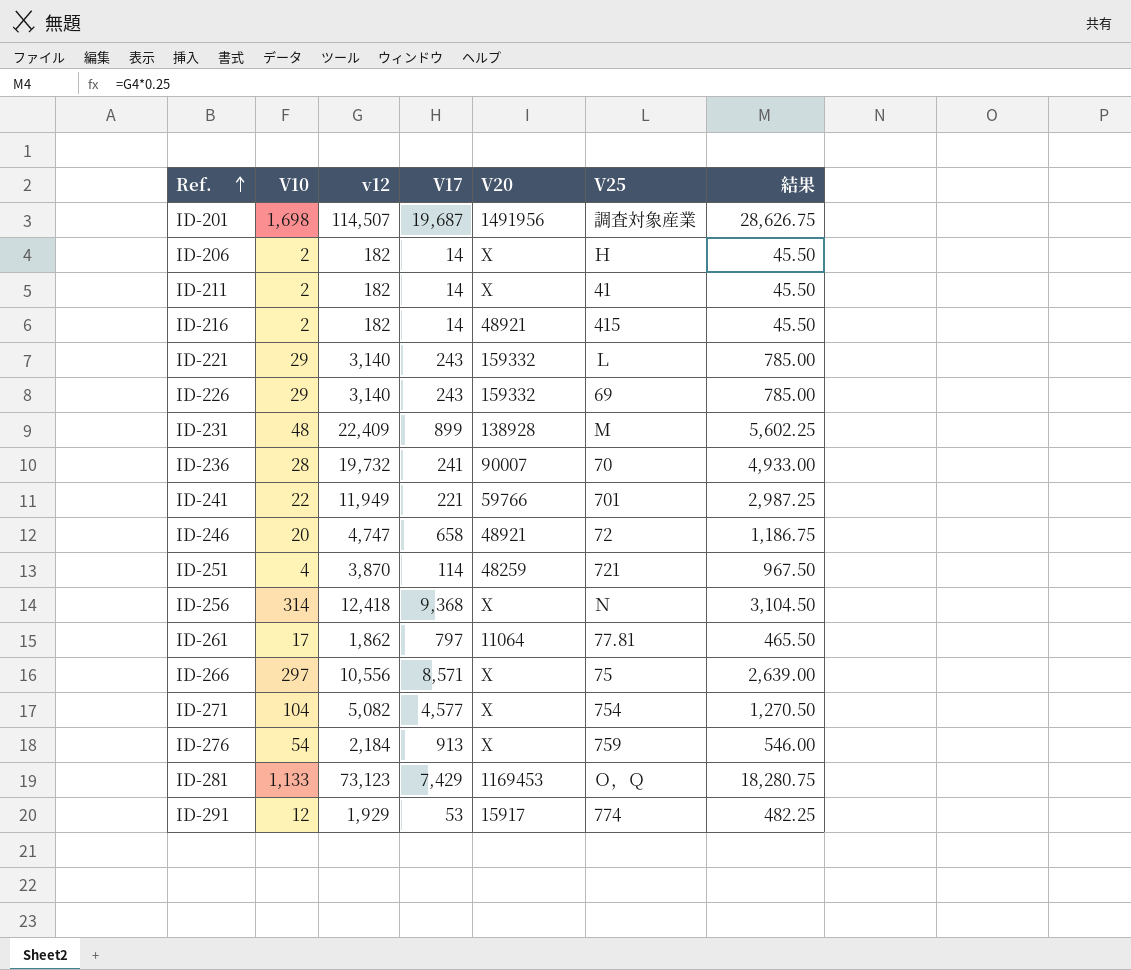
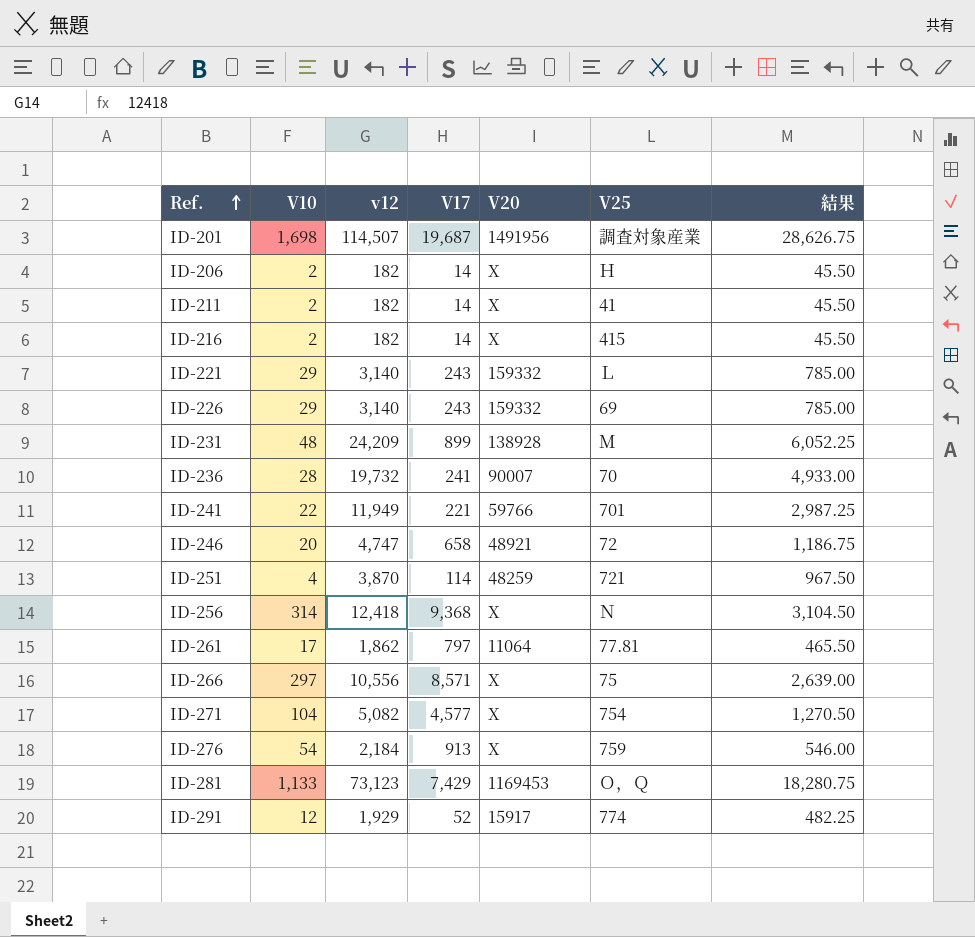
ID-216 | V20: 48921 -> X
ID-231 | v12: 22,409 -> 24,209
ID-231 | 結果: 5,602.25 -> 6,052.25
ID-291 | V17: 53 -> 52

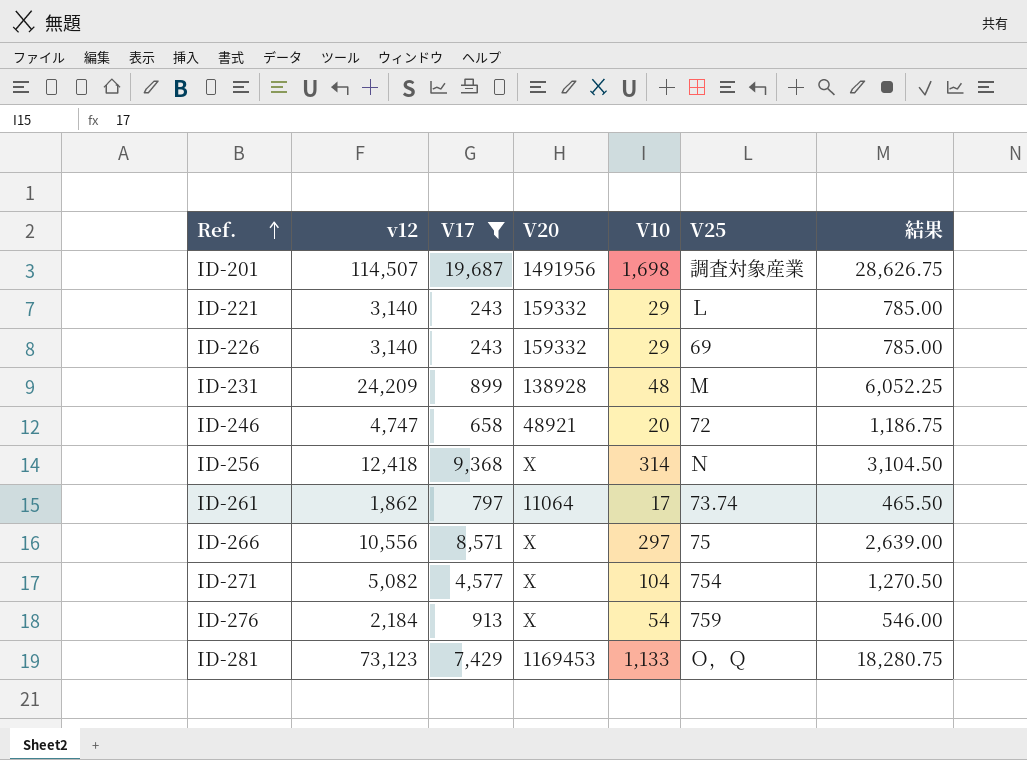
filter: none -> V17 >= 243
column V10 | position: 2 -> 5
ID-261 | V25: 77.81 -> 73.74

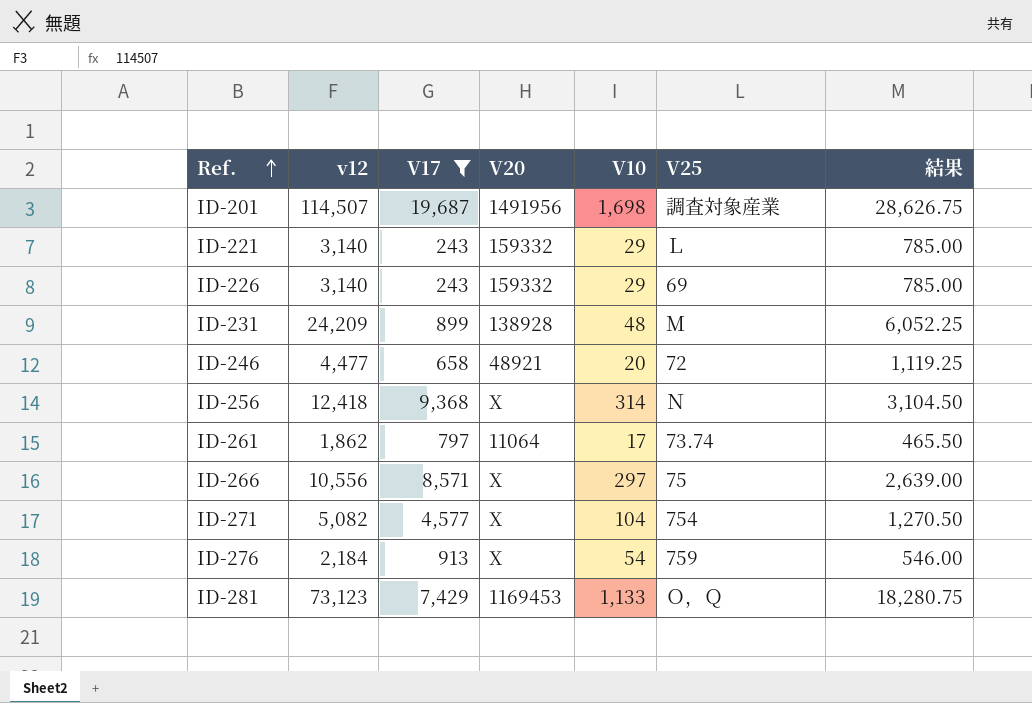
ID-246 | v12: 4,747 -> 4,477
ID-246 | 結果: 1,186.75 -> 1,119.25

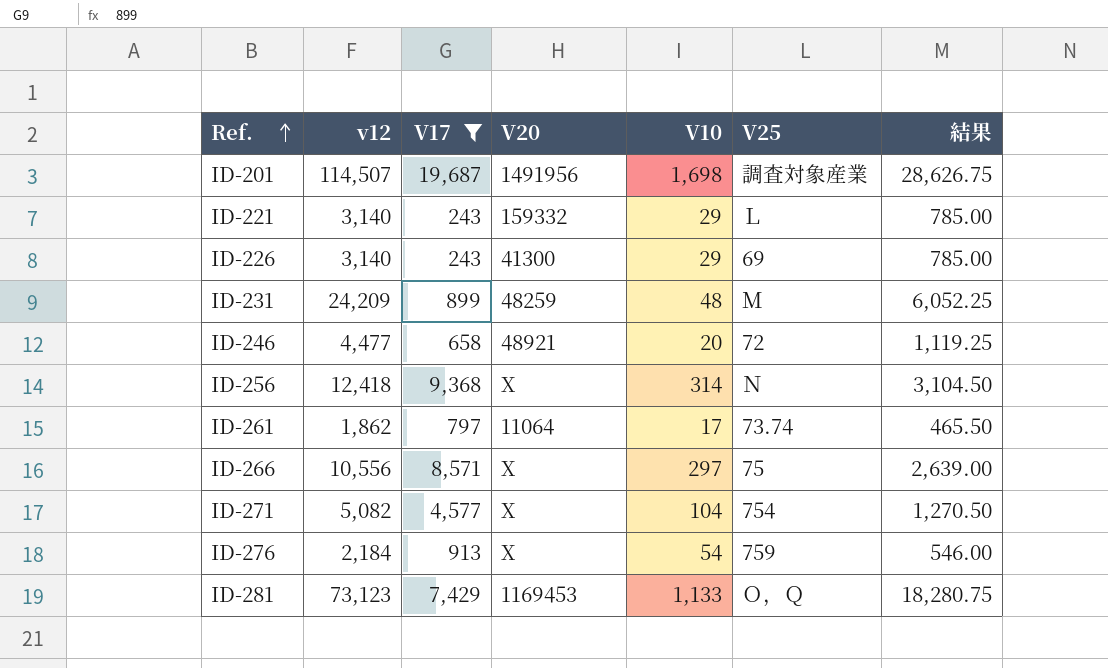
ID-226 | V20: 159332 -> 41300
ID-231 | V20: 138928 -> 48259

